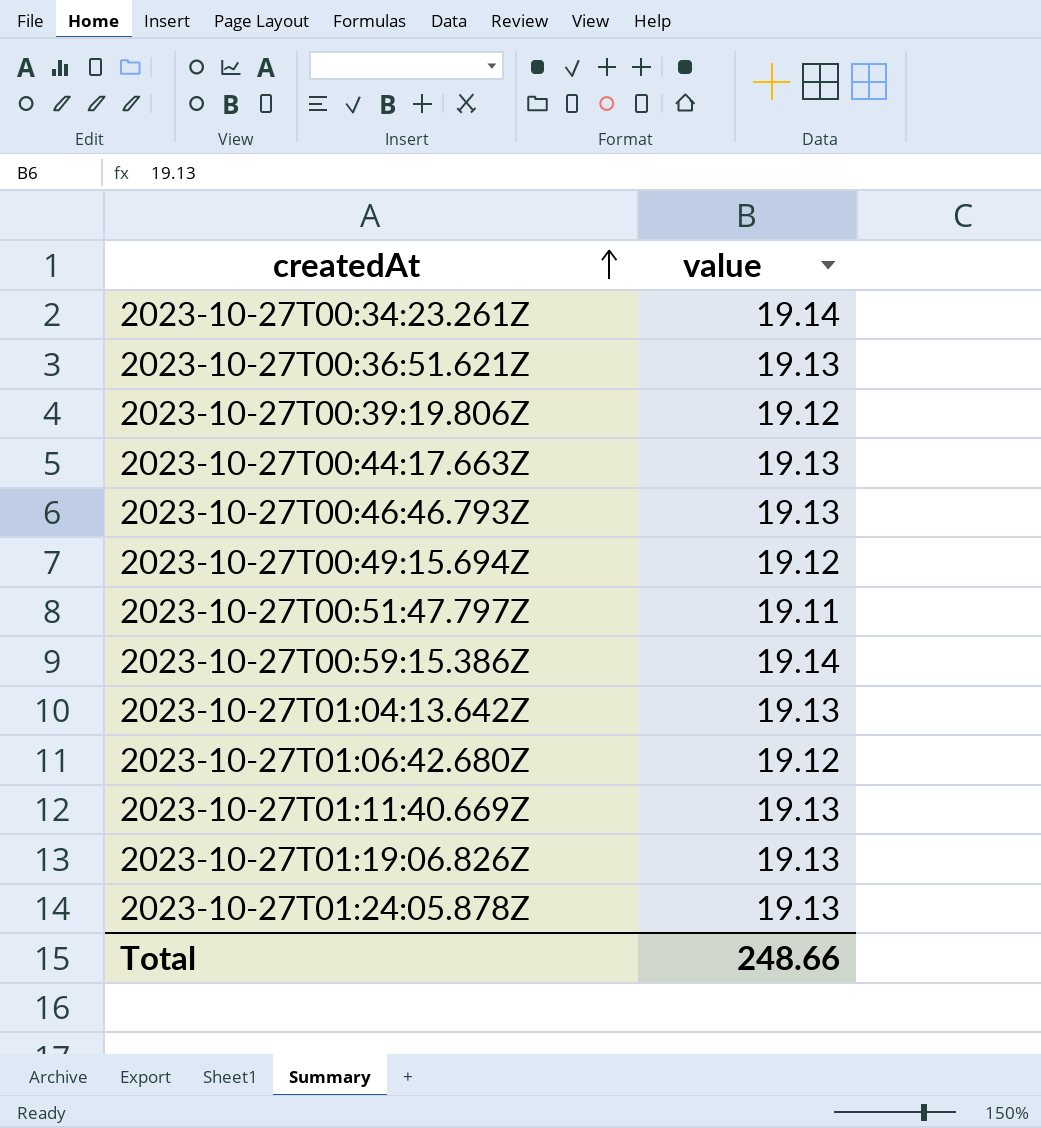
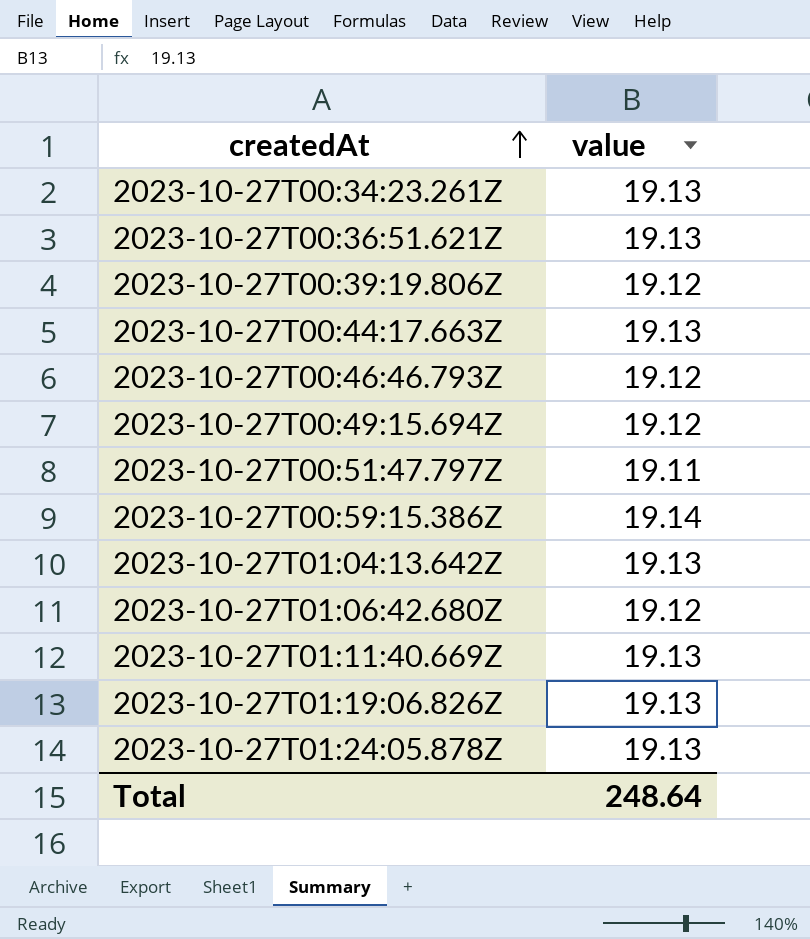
2023-10-27T00:34:23.261Z | value: 19.14 -> 19.13
2023-10-27T00:46:46.793Z | value: 19.13 -> 19.12
Total | value: 248.66 -> 248.64

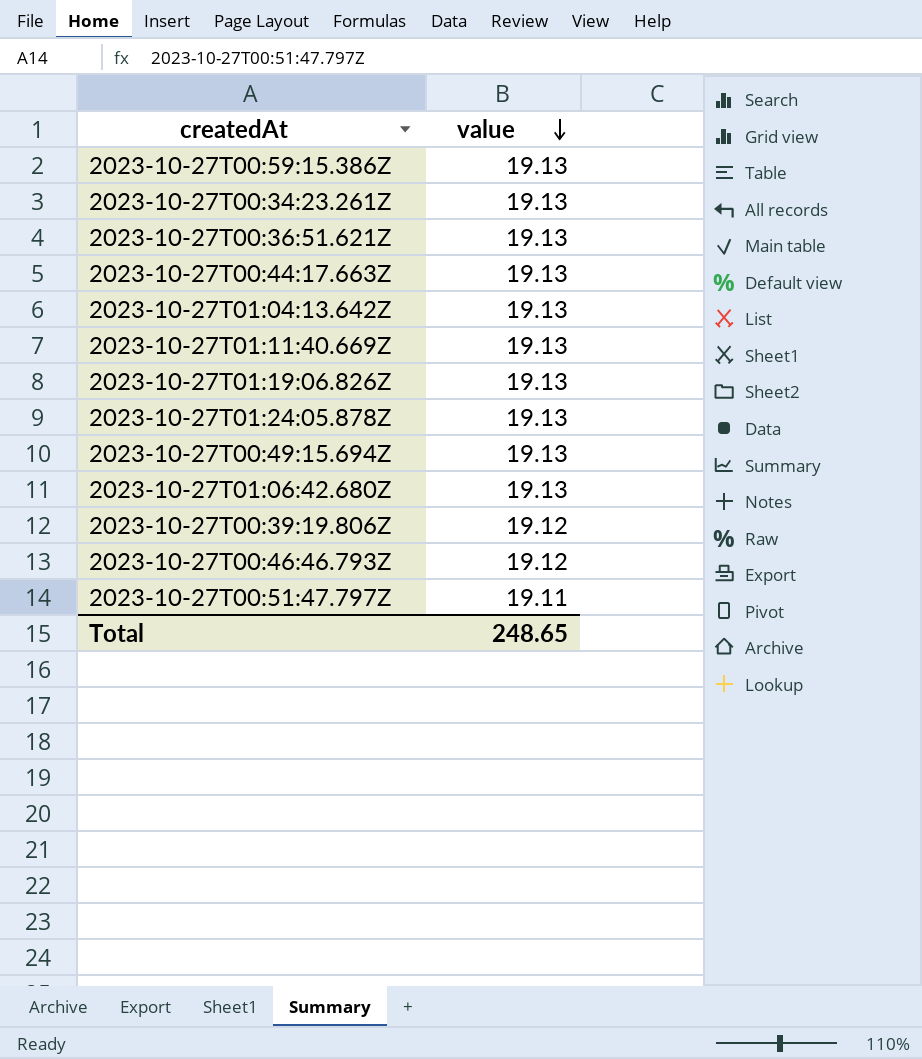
row order: createdAt ascending -> value descending
2023-10-27T00:59:15.386Z | value: 19.14 -> 19.13
2023-10-27T00:49:15.694Z | value: 19.12 -> 19.13
2023-10-27T01:06:42.680Z | value: 19.12 -> 19.13
Total | value: 248.64 -> 248.65

